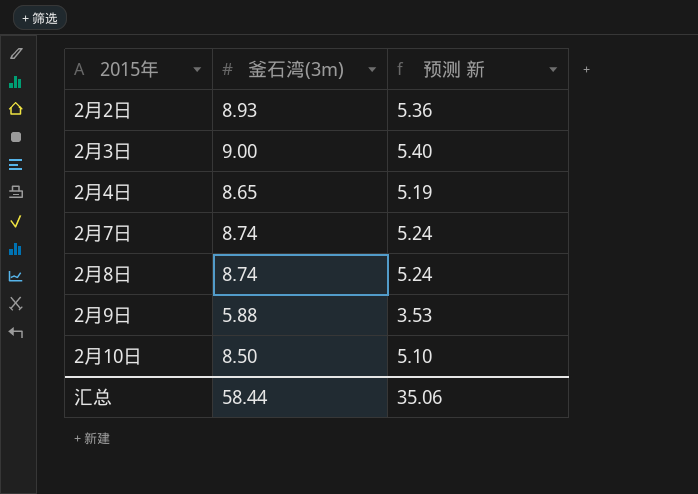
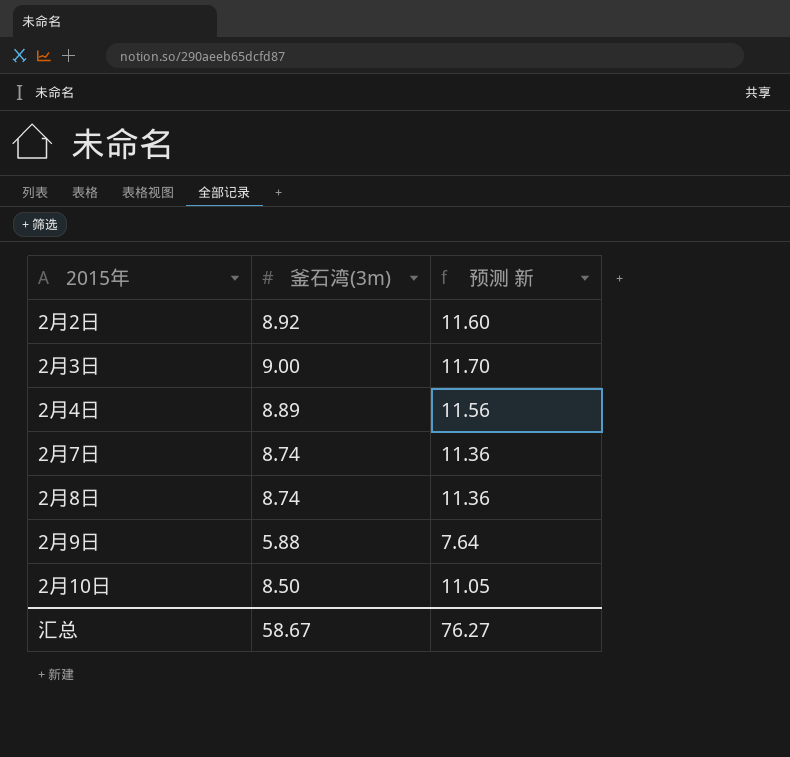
column 预测 新 | formula: [釜石湾(3m)] * 0.6 -> [釜石湾(3m)] * 1.3
2月2日 | 釜石湾(3m): 8.93 -> 8.92
2月4日 | 釜石湾(3m): 8.65 -> 8.89
汇总 | 釜石湾(3m): 58.44 -> 58.67
汇总 | 预测 新: 35.06 -> 76.27

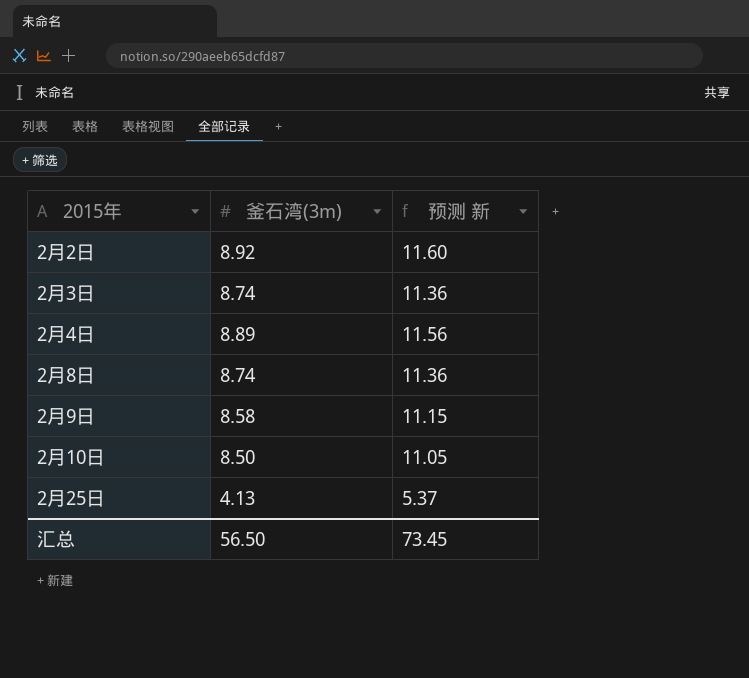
row 2月7日: 8.74 | 11.36 -> none
2月3日 | 釜石湾(3m): 9.00 -> 8.74
2月3日 | 预测 新: 11.70 -> 11.36
2月9日 | 釜石湾(3m): 5.88 -> 8.58
2月9日 | 预测 新: 7.64 -> 11.15
row 2月25日: none -> 4.13 | 5.37
汇总 | 釜石湾(3m): 58.67 -> 56.50
汇总 | 预测 新: 76.27 -> 73.45

